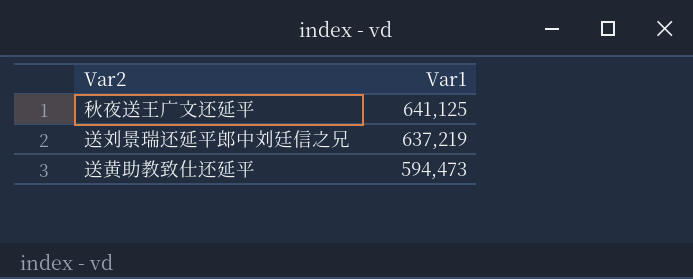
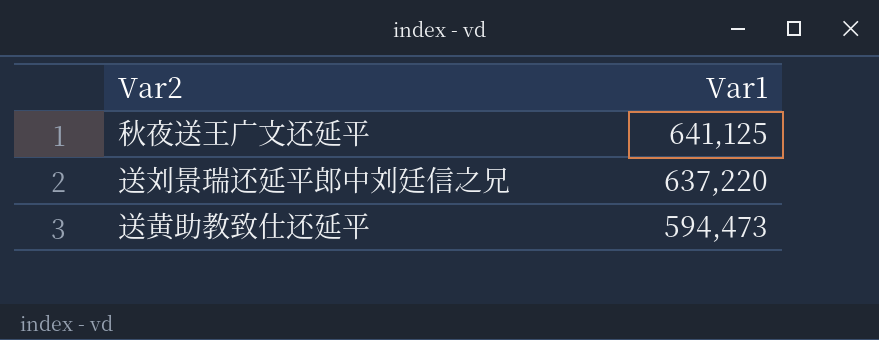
送刘景瑞还延平郎中刘廷信之兄 | Var1: 637,219 -> 637,220

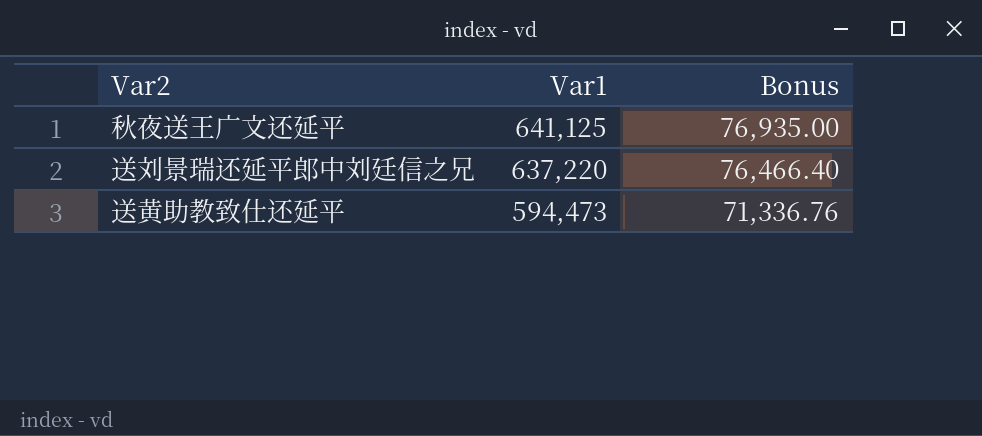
column Bonus | formula: none -> [Var1] * 0.12

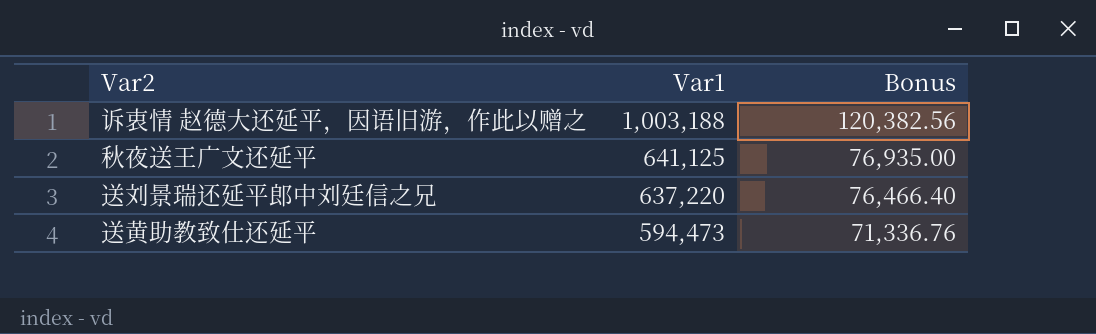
row 诉衷情 赵德大还延平，因语旧游，作此以赠之: none -> 1,003,188 | 120,382.56

